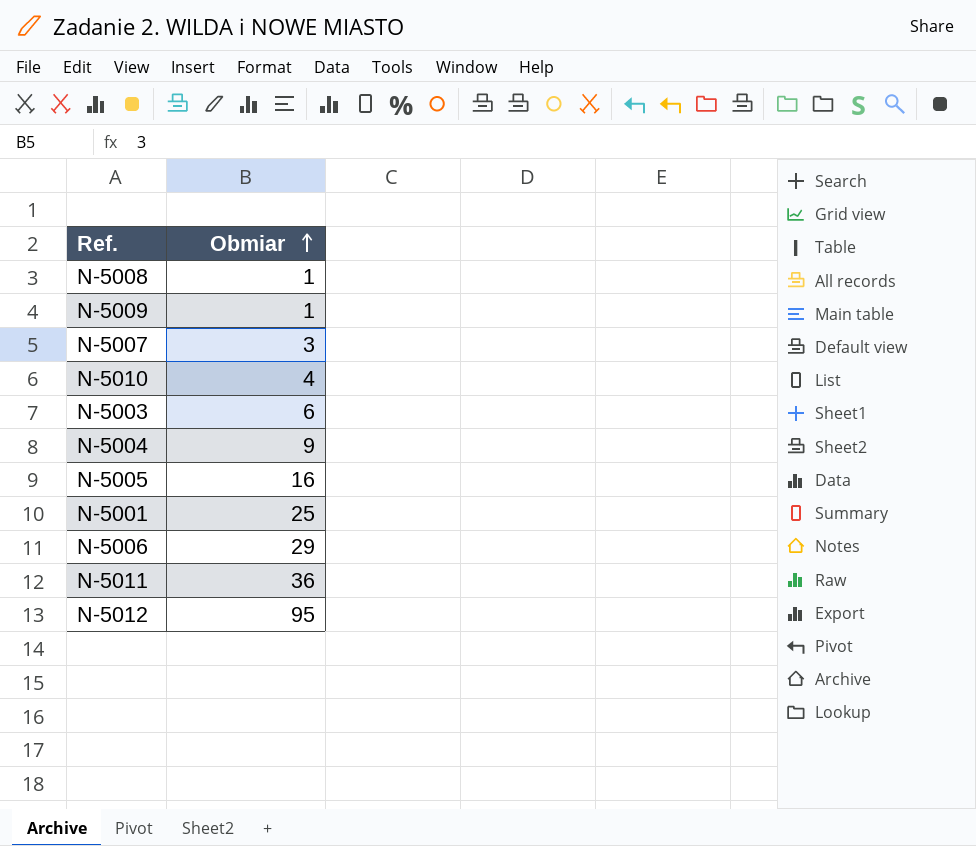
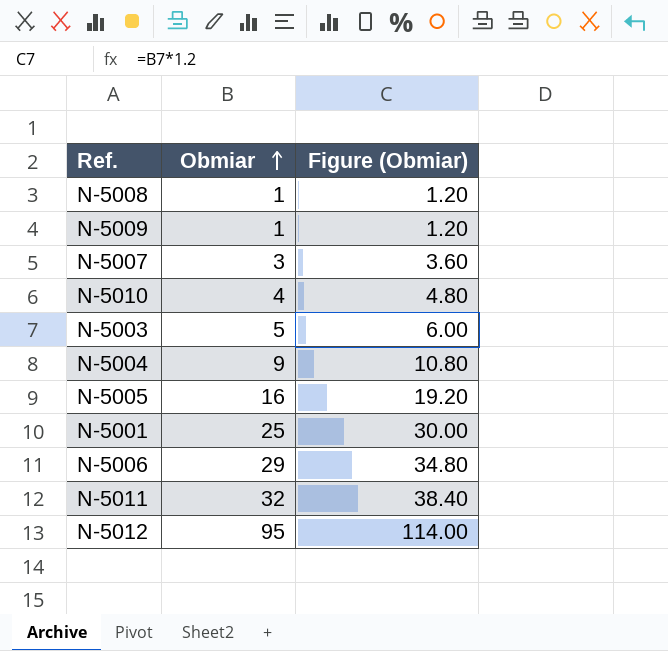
column Figure (Obmiar) | formula: none -> [Obmiar] * 1.2
N-5003 | Obmiar: 6 -> 5
N-5011 | Obmiar: 36 -> 32

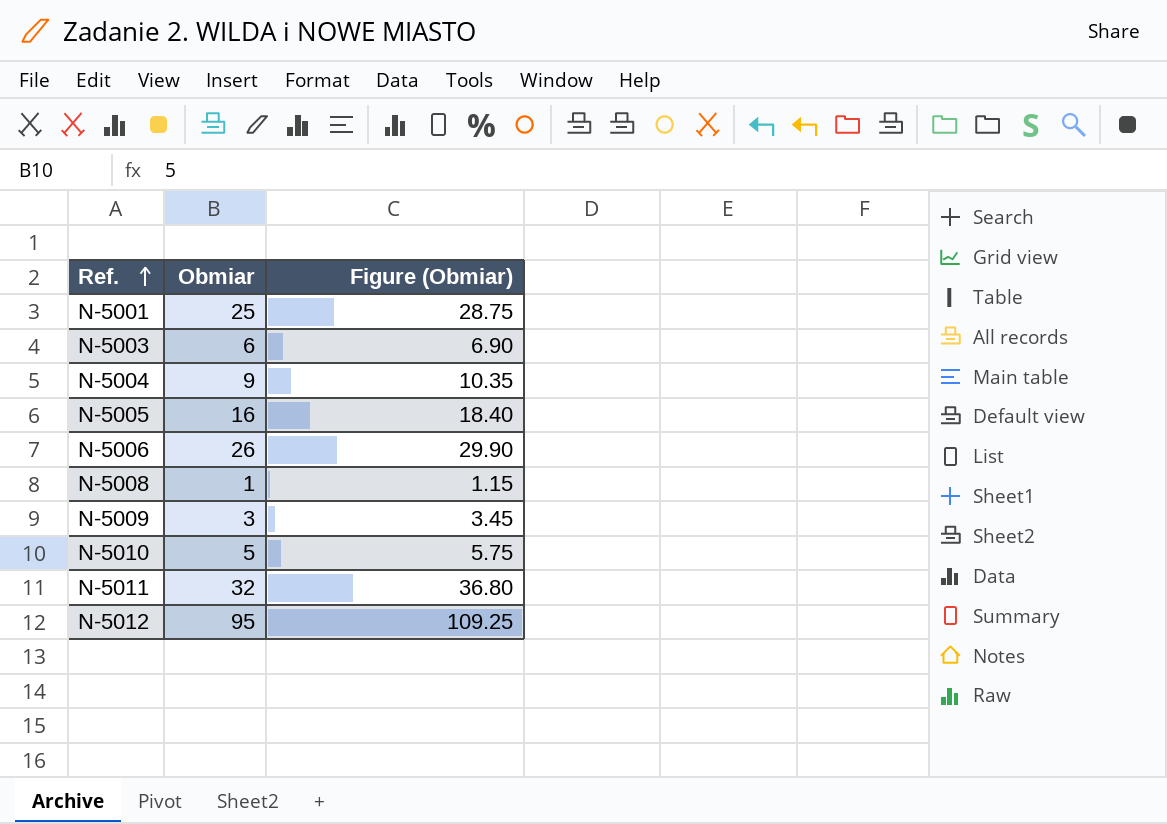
row order: Obmiar ascending -> Ref. ascending
column Figure (Obmiar) | formula: [Obmiar] * 1.2 -> [Obmiar] * 1.15
row N-5007: 3 | 3.60 -> none
N-5003 | Obmiar: 5 -> 6
N-5006 | Obmiar: 29 -> 26
N-5009 | Obmiar: 1 -> 3
N-5010 | Obmiar: 4 -> 5

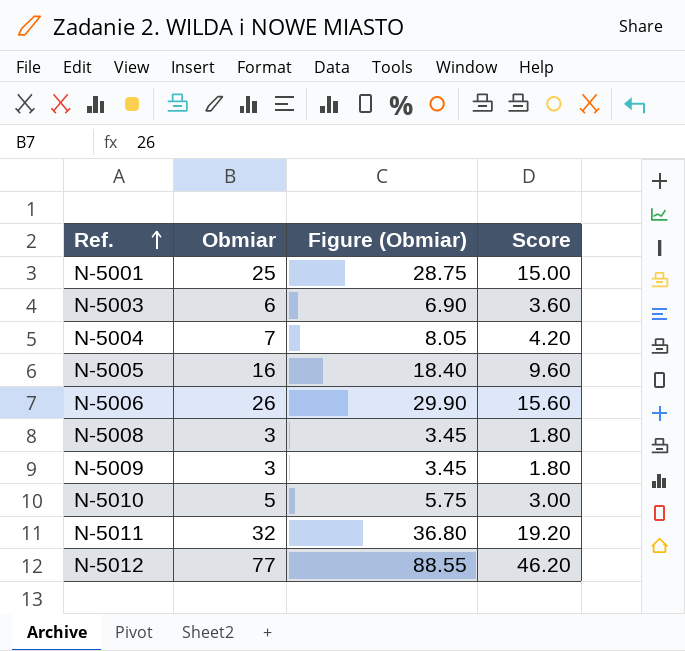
column Score | formula: none -> [Obmiar] * 0.6
N-5004 | Obmiar: 9 -> 7
N-5004 | Figure (Obmiar): 10.35 -> 8.05
N-5008 | Obmiar: 1 -> 3
N-5008 | Figure (Obmiar): 1.15 -> 3.45
N-5012 | Obmiar: 95 -> 77
N-5012 | Figure (Obmiar): 109.25 -> 88.55

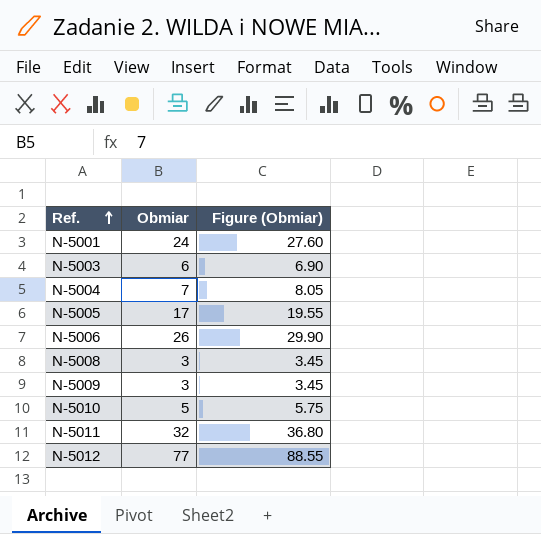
column Score | formula: [Obmiar] * 0.6 -> none
N-5001 | Obmiar: 25 -> 24
N-5001 | Figure (Obmiar): 28.75 -> 27.60
N-5005 | Obmiar: 16 -> 17
N-5005 | Figure (Obmiar): 18.40 -> 19.55

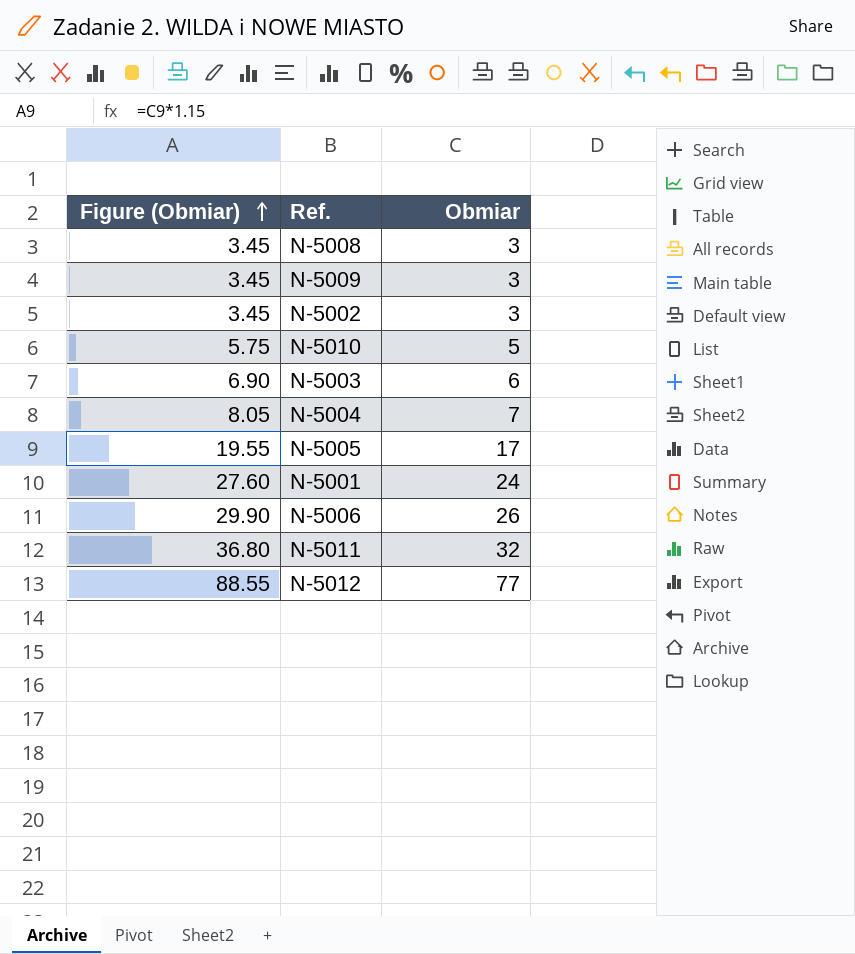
row order: Ref. ascending -> Figure (Obmiar) ascending
column Figure (Obmiar) | position: 3 -> 1
row N-5002: none -> 3.45 | 3

